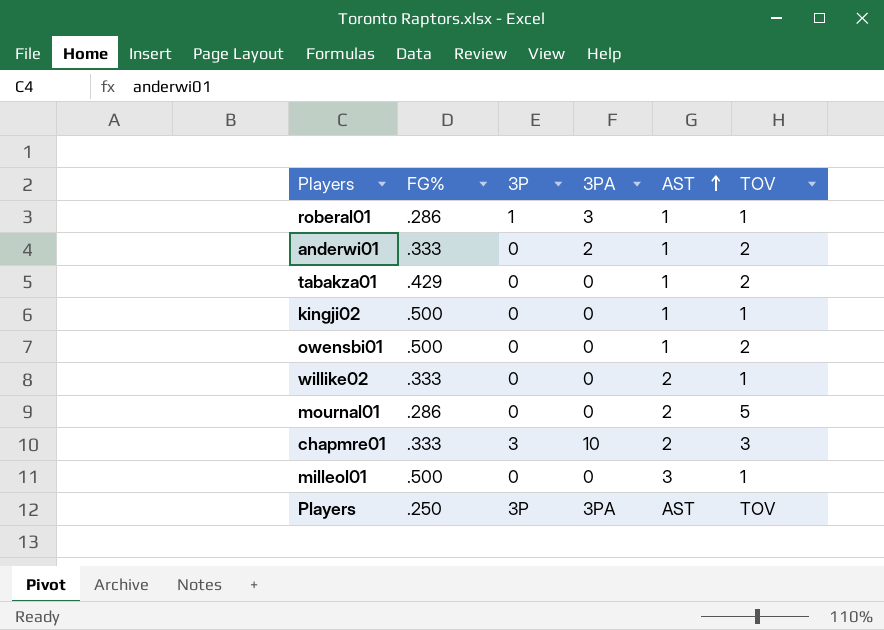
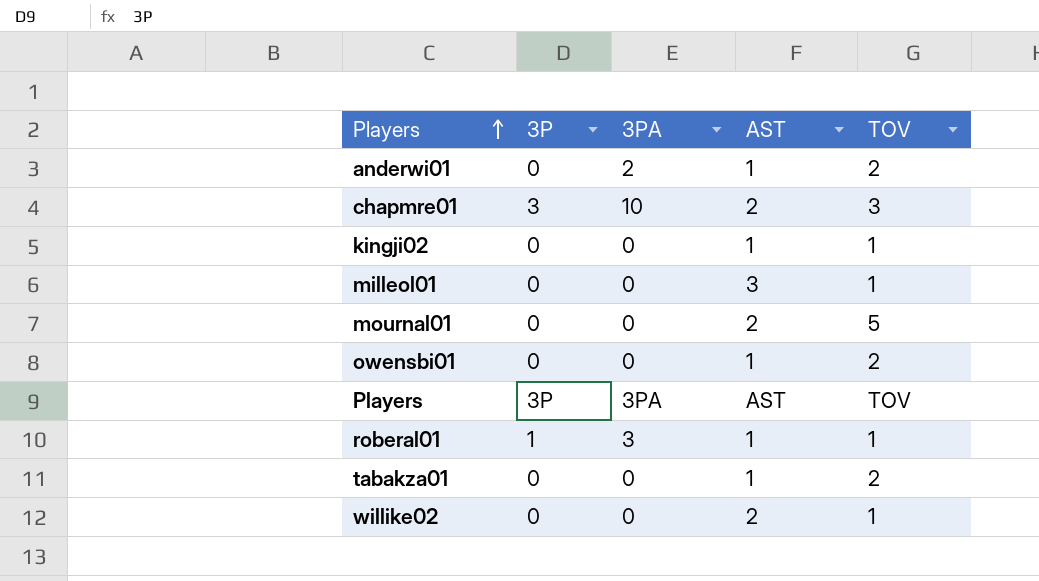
row order: AST ascending -> Players ascending
column FG% | position: 2 -> none

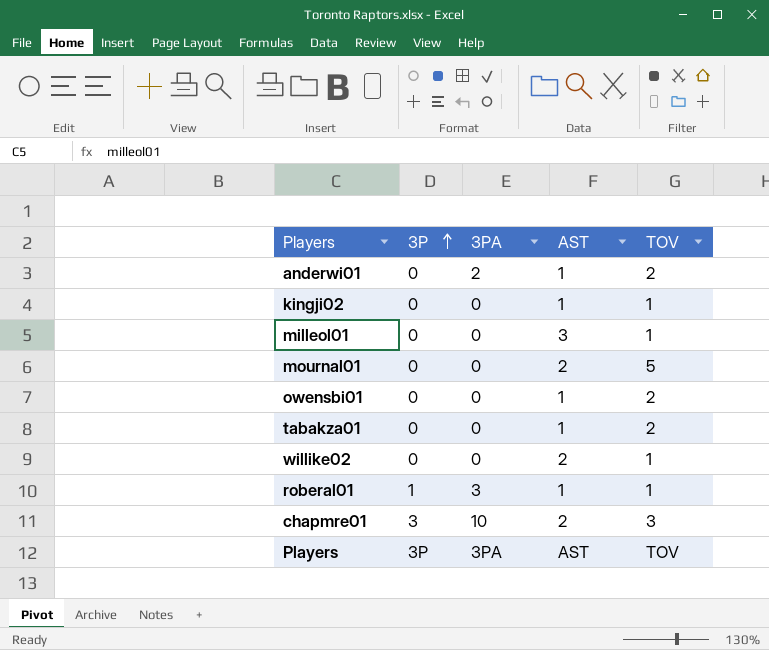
row order: Players ascending -> 3P ascending

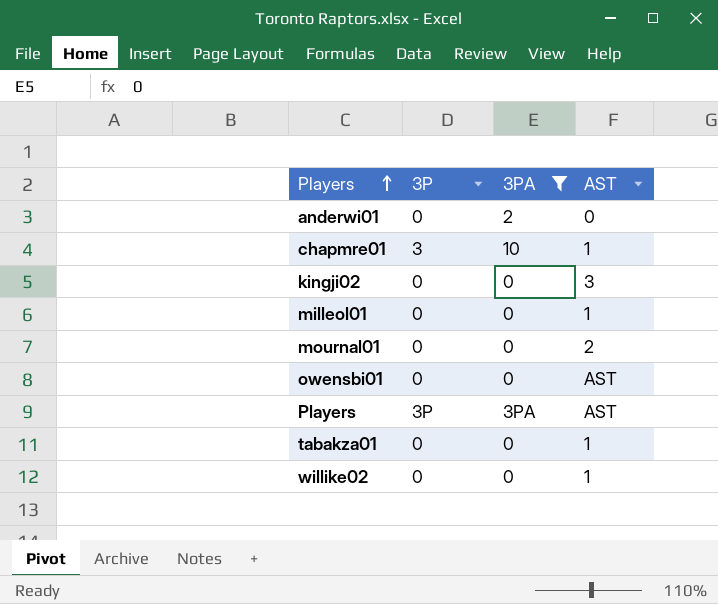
filter: none -> 3PA != 3
row order: 3P ascending -> Players ascending
column TOV | position: 5 -> none
anderwi01 | AST: 1 -> 0
chapmre01 | AST: 2 -> 1
kingji02 | AST: 1 -> 3
milleol01 | AST: 3 -> 1
owensbi01 | AST: 1 -> AST
willike02 | AST: 2 -> 1

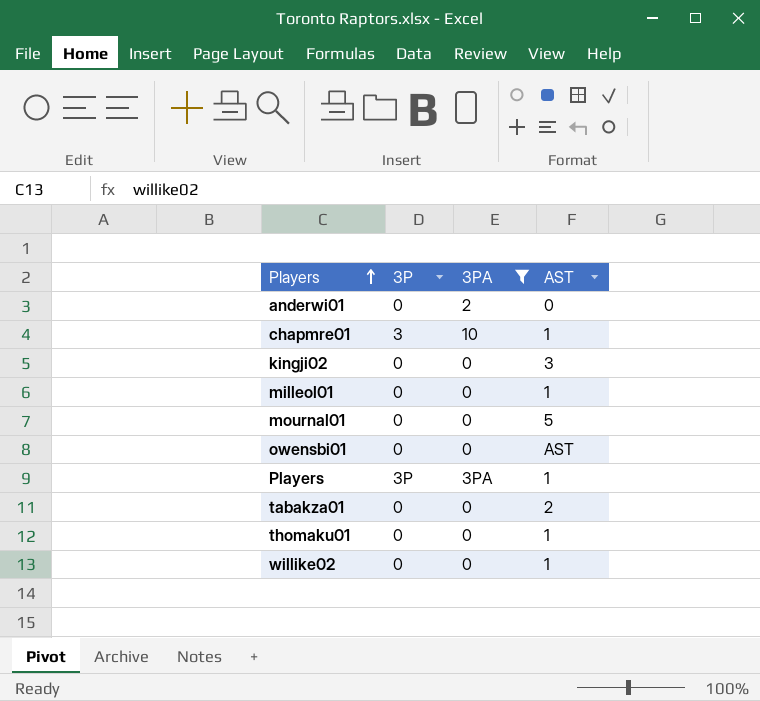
mournal01 | AST: 2 -> 5
Players | AST: AST -> 1
tabakza01 | AST: 1 -> 2
row thomaku01: none -> 0 | 0 | 1

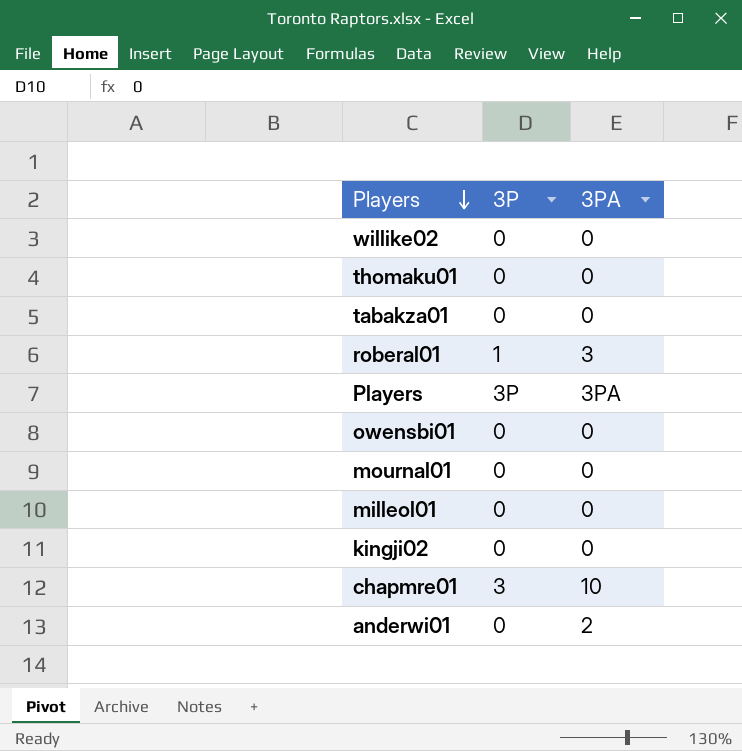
filter: 3PA != 3 -> none
row order: Players ascending -> Players descending
column AST | position: 4 -> none

